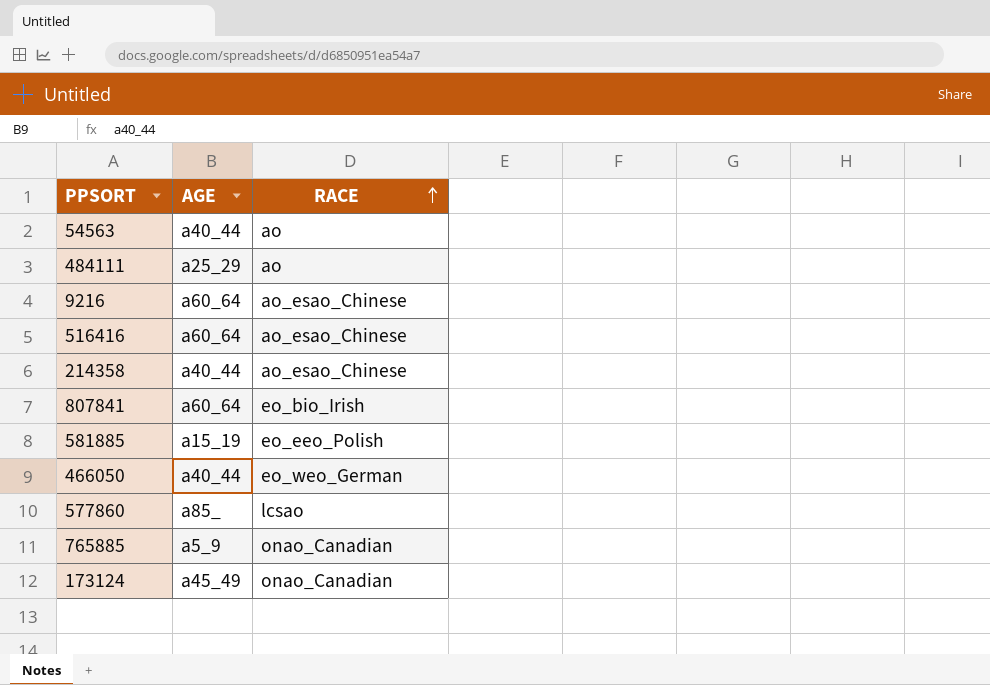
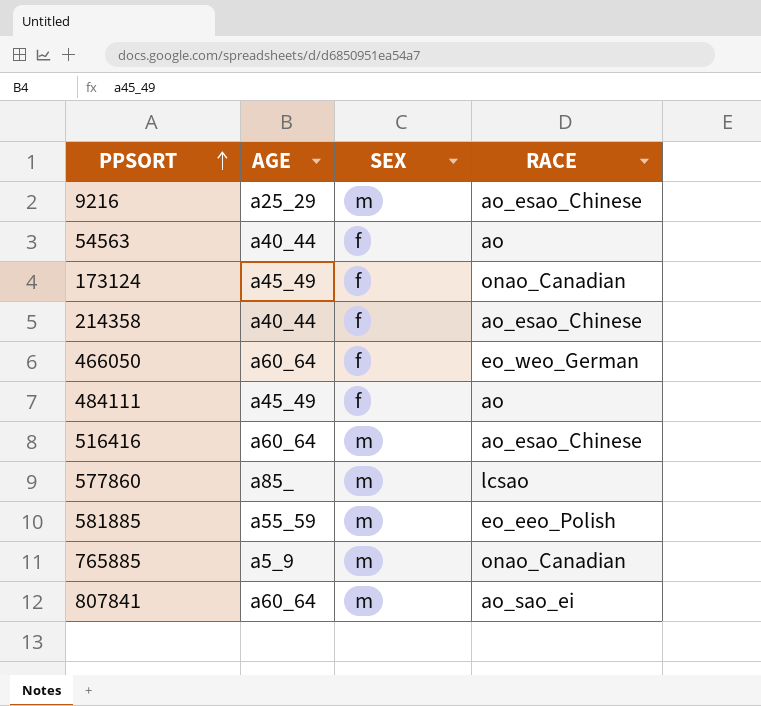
row order: RACE ascending -> PPSORT ascending
column SEX | position: none -> 3
9216 | AGE: a60_64 -> a25_29
466050 | AGE: a40_44 -> a60_64
484111 | AGE: a25_29 -> a45_49
581885 | AGE: a15_19 -> a55_59
807841 | RACE: eo_bio_Irish -> ao_sao_ei

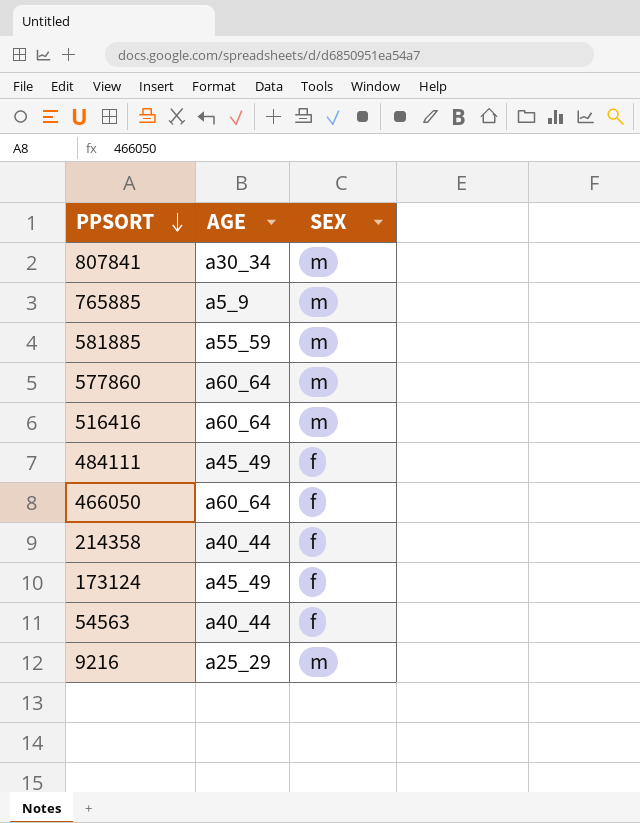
row order: PPSORT ascending -> PPSORT descending
column RACE | position: 4 -> none
807841 | AGE: a60_64 -> a30_34
577860 | AGE: a85_ -> a60_64

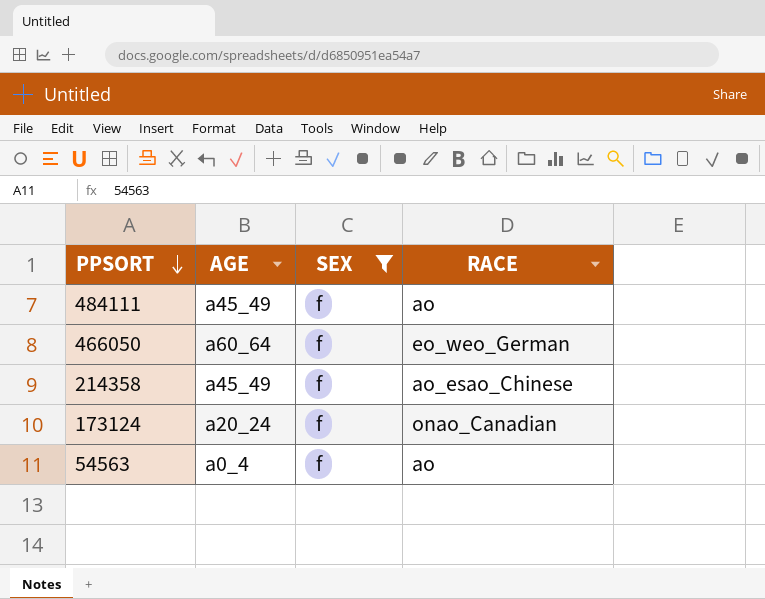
filter: none -> SEX = f
column RACE | position: none -> 4
214358 | AGE: a40_44 -> a45_49
173124 | AGE: a45_49 -> a20_24
54563 | AGE: a40_44 -> a0_4

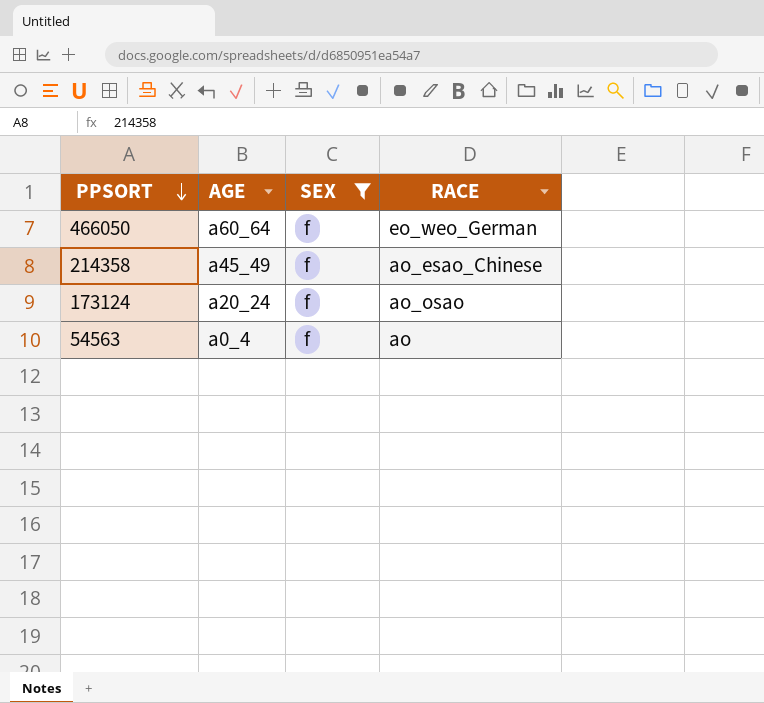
row 484111: a45_49 | f | ao -> none
173124 | RACE: onao_Canadian -> ao_osao

